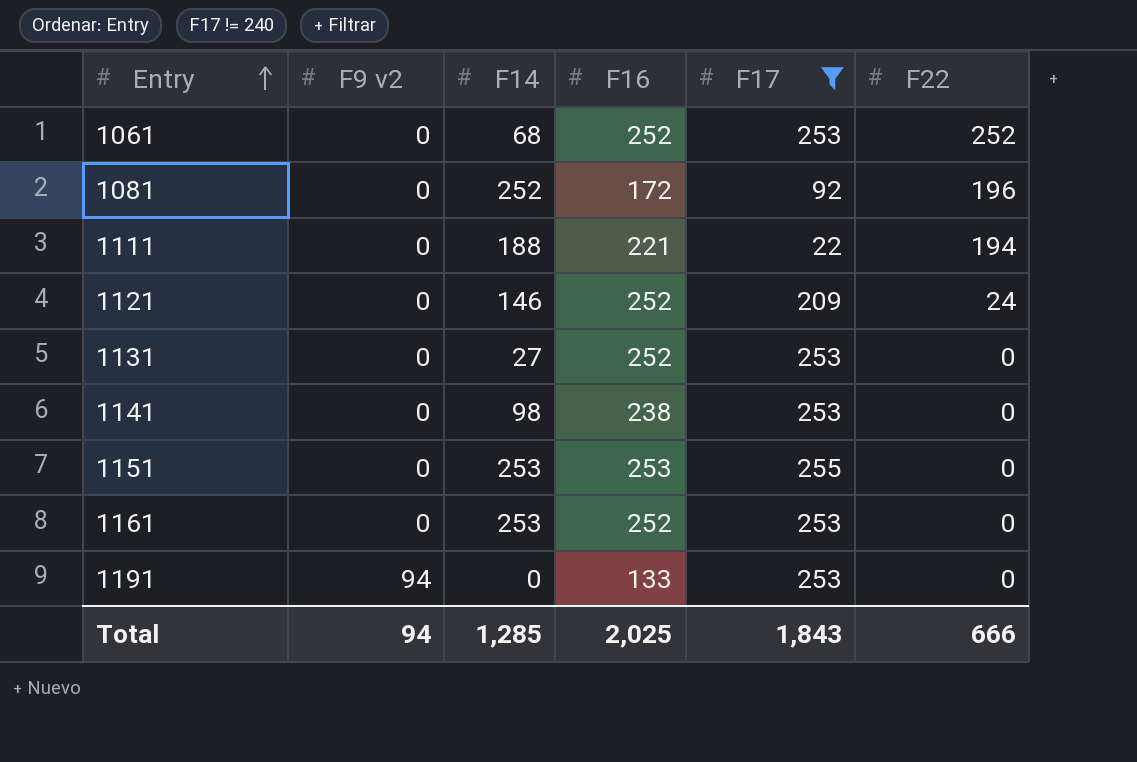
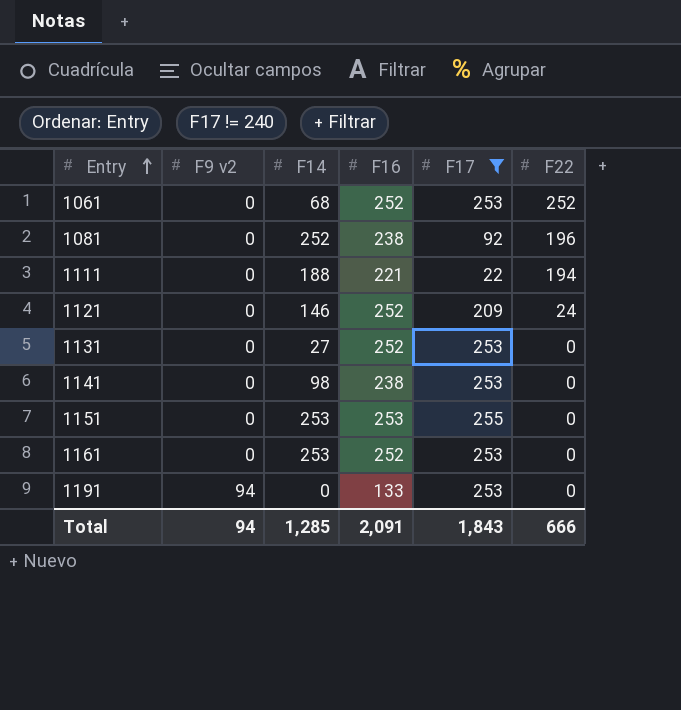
1081 | F16: 172 -> 238
Total | F16: 2,025 -> 2,091

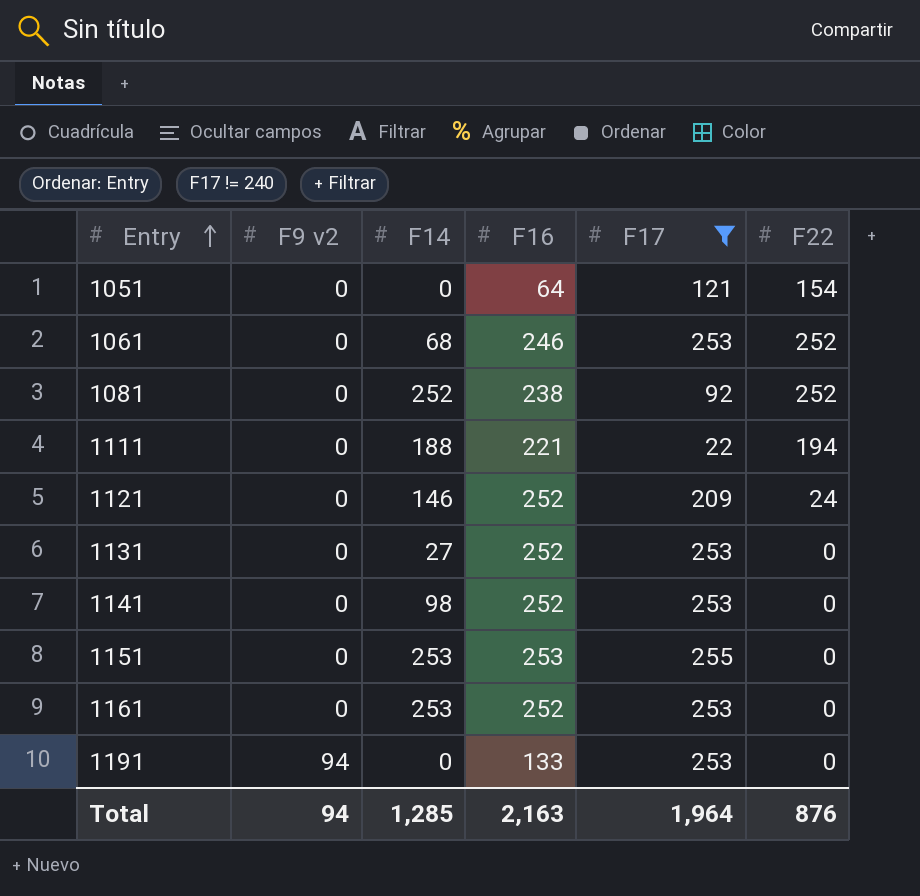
row 1051: none -> 0 | 0 | 64 | 121 | 154
1061 | F16: 252 -> 246
1081 | F22: 196 -> 252
1141 | F16: 238 -> 252
Total | F16: 2,091 -> 2,163
Total | F17: 1,843 -> 1,964
Total | F22: 666 -> 876

